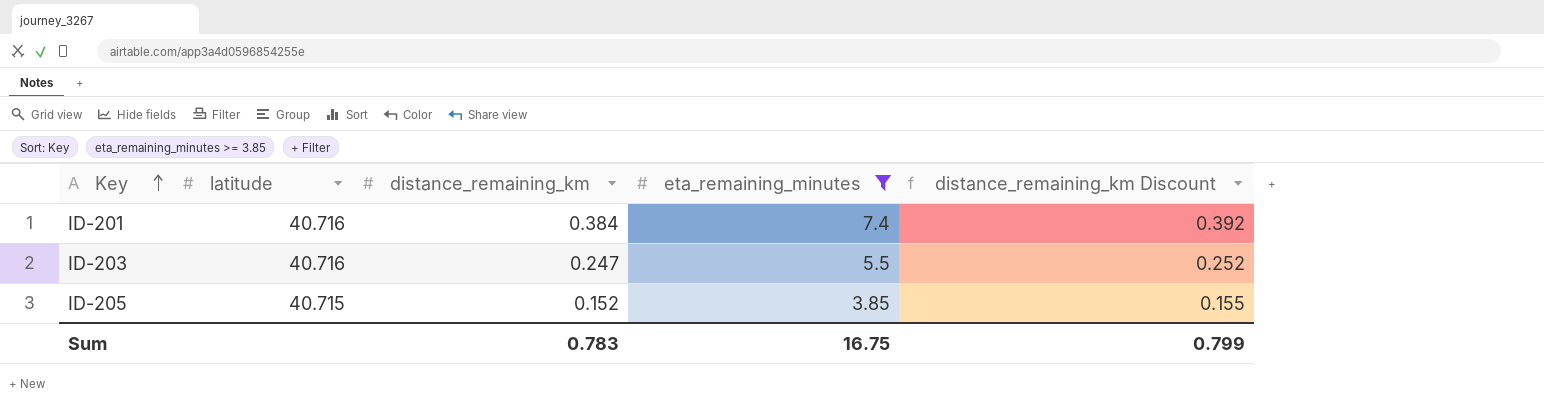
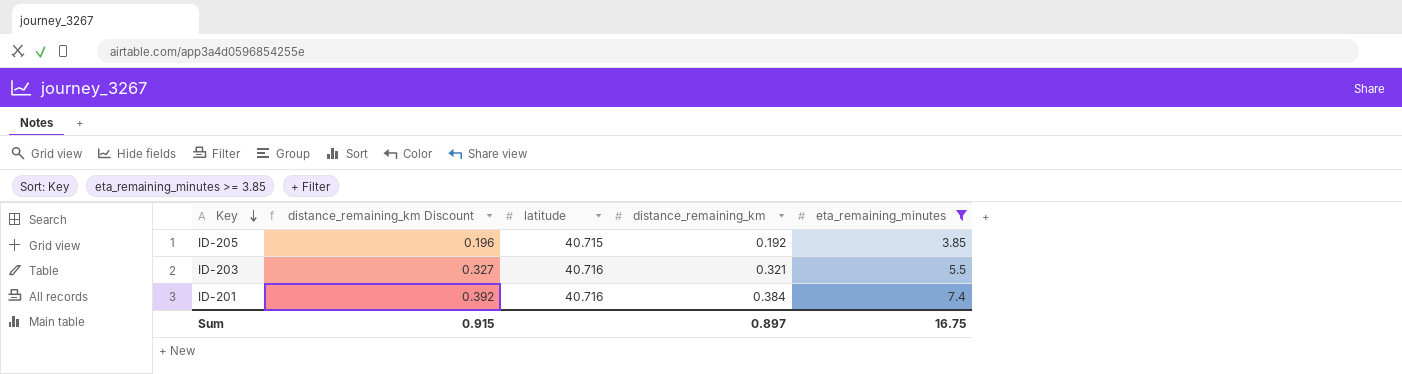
row order: Key ascending -> Key descending
column distance_remaining_km Discount | position: 5 -> 2
ID-205 | distance_remaining_km Discount: 0.155 -> 0.196
ID-205 | distance_remaining_km: 0.152 -> 0.192
ID-203 | distance_remaining_km Discount: 0.252 -> 0.327
ID-203 | distance_remaining_km: 0.247 -> 0.321
Sum | distance_remaining_km Discount: 0.799 -> 0.915
Sum | distance_remaining_km: 0.783 -> 0.897

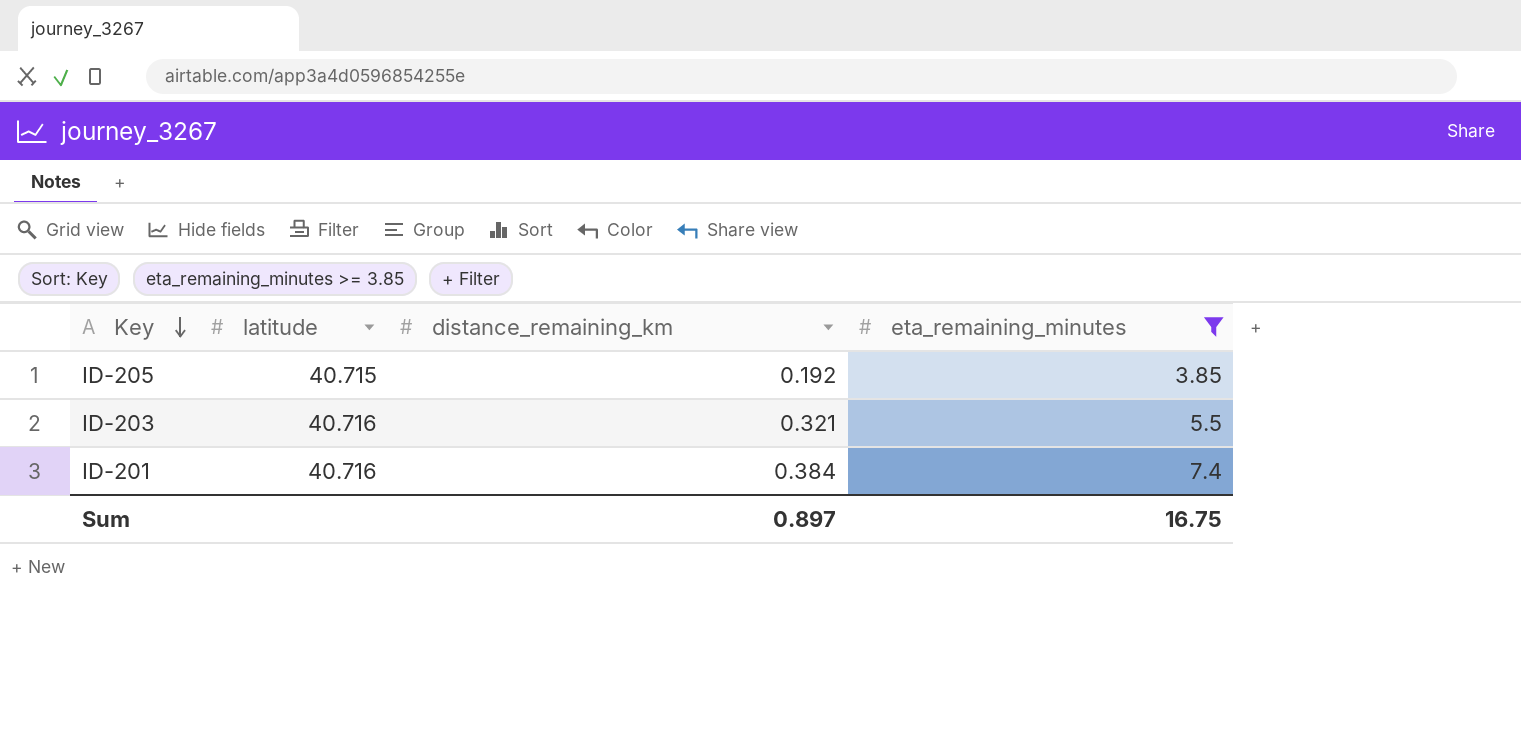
column distance_remaining_km Discount | formula: [distance_remaining_km] * 1.02 -> none

